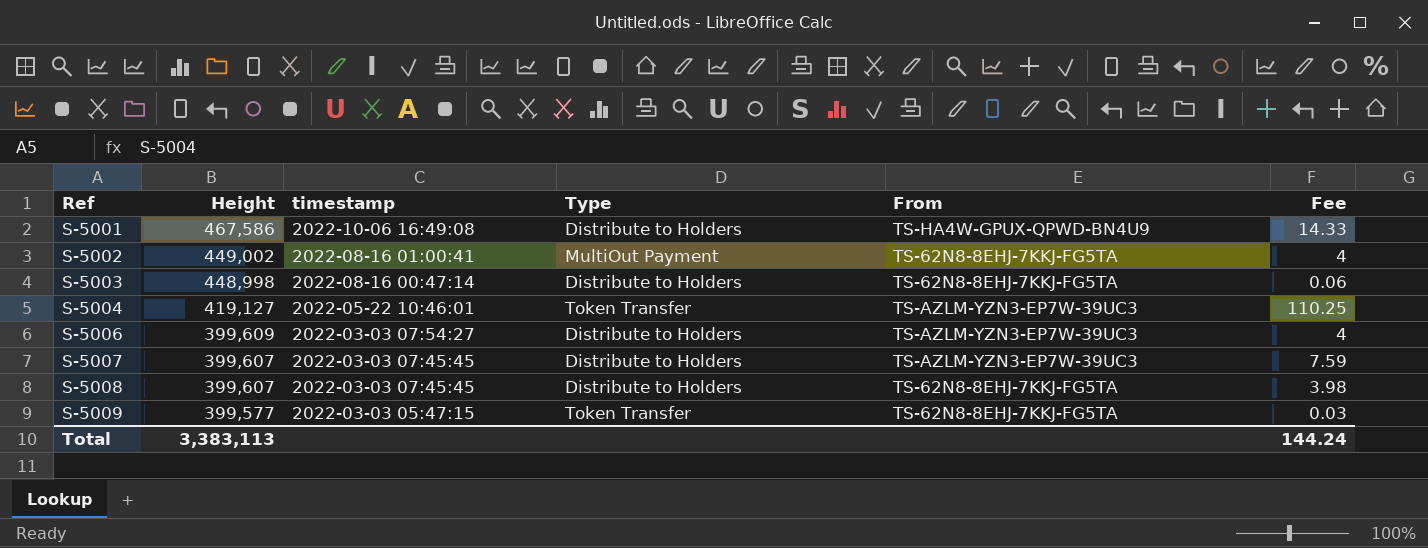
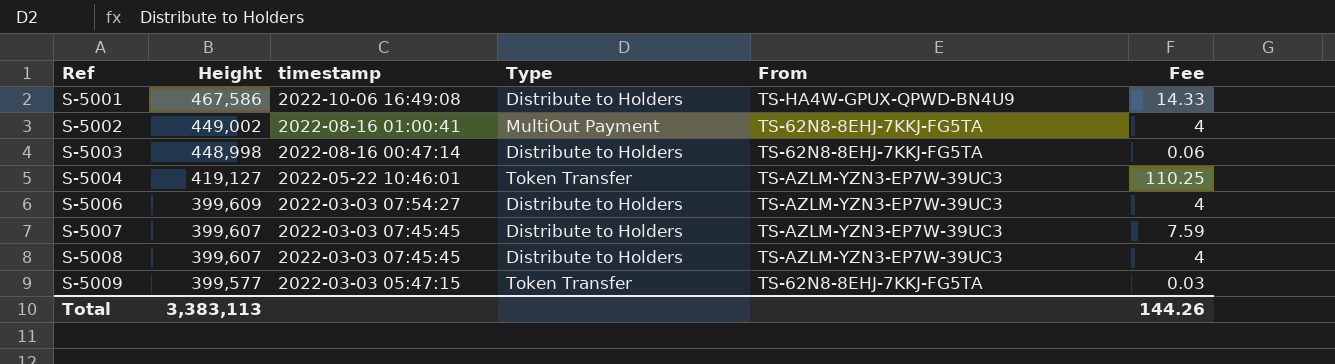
S-5008 | From: TS-62N8-8EHJ-7KKJ-FG5TA -> TS-AZLM-YZN3-EP7W-39UC3
S-5008 | Fee: 3.98 -> 4
Total | Fee: 144.24 -> 144.26

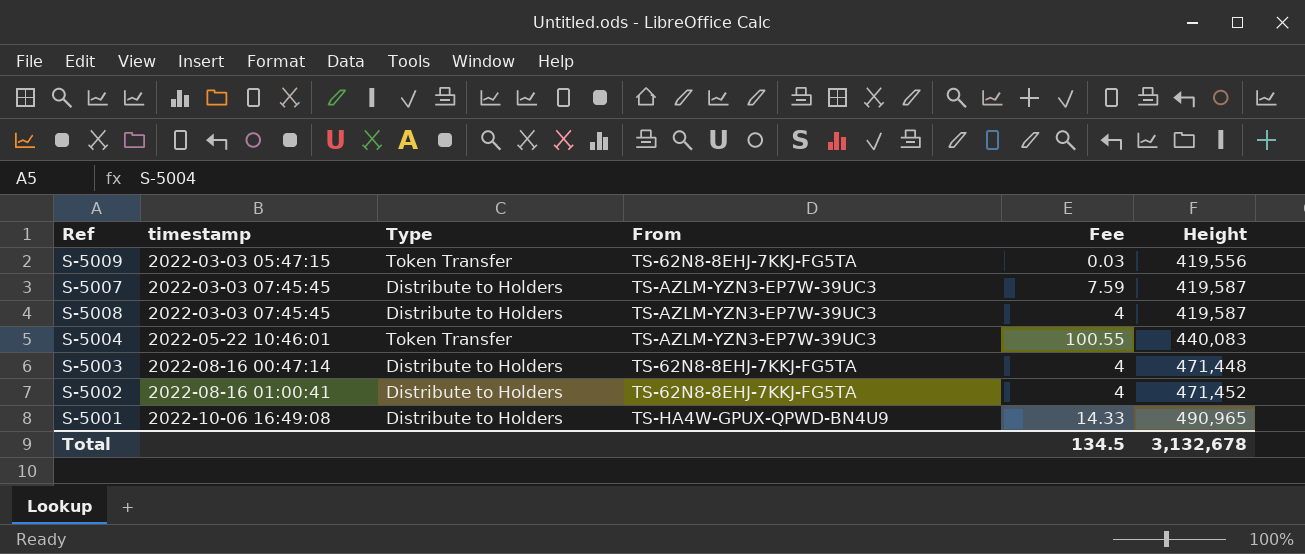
row order: Ref ascending -> timestamp ascending
column Height | position: 2 -> 6
row S-5006: 399,609 | 2022-03-03 07:54:27 | Distribute to Holders | TS-AZLM-YZN3-EP7W-39UC3 | 4 -> none
S-5009 | Height: 399,577 -> 419,556
S-5007 | Height: 399,607 -> 419,587
S-5008 | Height: 399,607 -> 419,587
S-5004 | Fee: 110.25 -> 100.55
S-5004 | Height: 419,127 -> 440,083
S-5003 | Fee: 0.06 -> 4
S-5003 | Height: 448,998 -> 471,448
S-5002 | Type: MultiOut Payment -> Distribute to Holders
S-5002 | Height: 449,002 -> 471,452
S-5001 | Height: 467,586 -> 490,965
Total | Fee: 144.26 -> 134.5
Total | Height: 3,383,113 -> 3,132,678

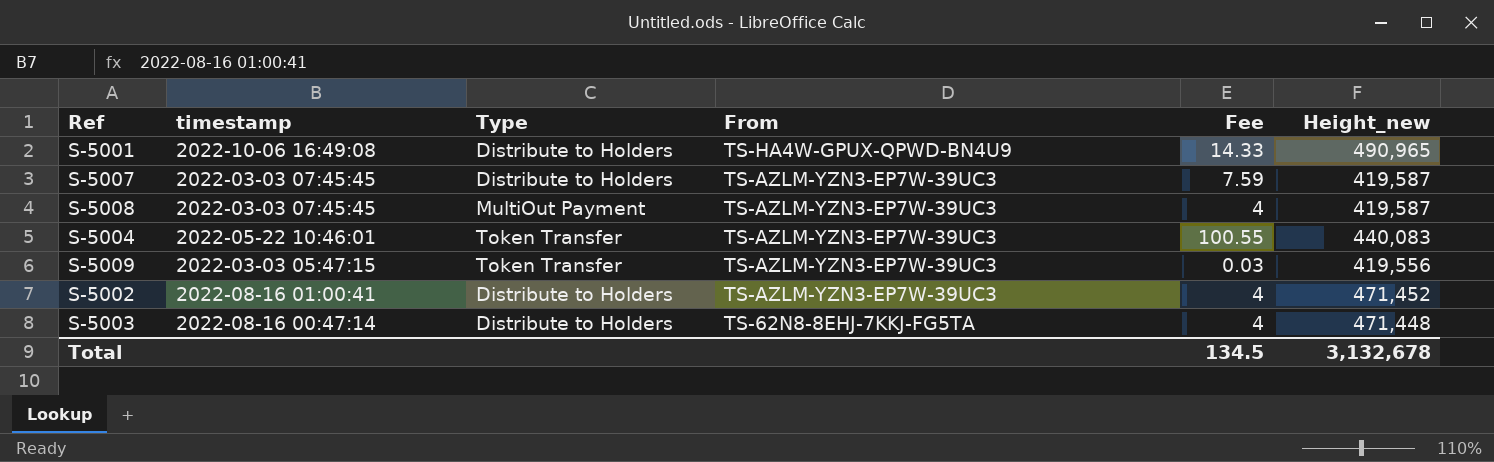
row order: timestamp ascending -> From descending
column name: Height -> Height_new
S-5008 | Type: Distribute to Holders -> MultiOut Payment
S-5009 | From: TS-62N8-8EHJ-7KKJ-FG5TA -> TS-AZLM-YZN3-EP7W-39UC3
S-5002 | From: TS-62N8-8EHJ-7KKJ-FG5TA -> TS-AZLM-YZN3-EP7W-39UC3

